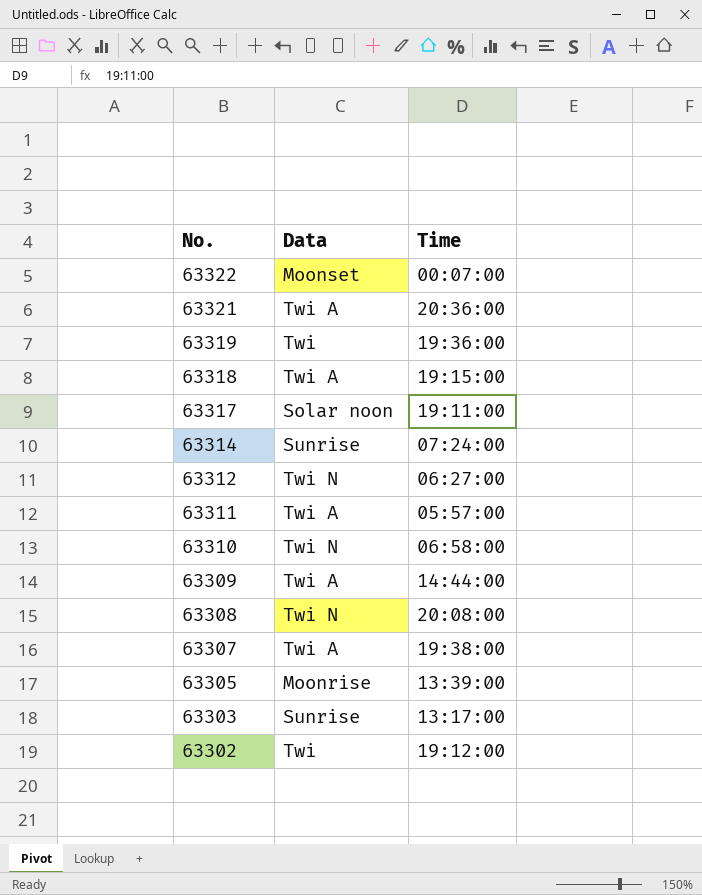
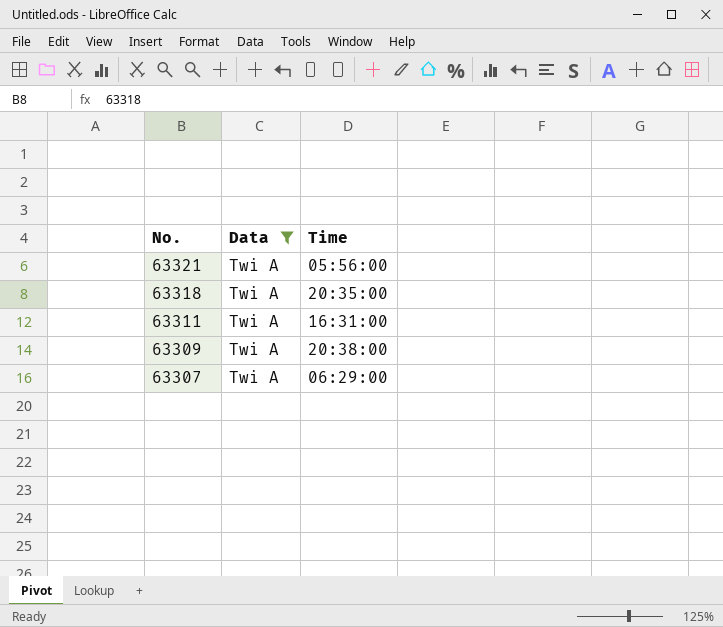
filter: none -> Data = Twi A
63321 | Time: 20:36:00 -> 05:56:00
63318 | Time: 19:15:00 -> 20:35:00
63311 | Time: 05:57:00 -> 16:31:00
63309 | Time: 14:44:00 -> 20:38:00
63307 | Time: 19:38:00 -> 06:29:00

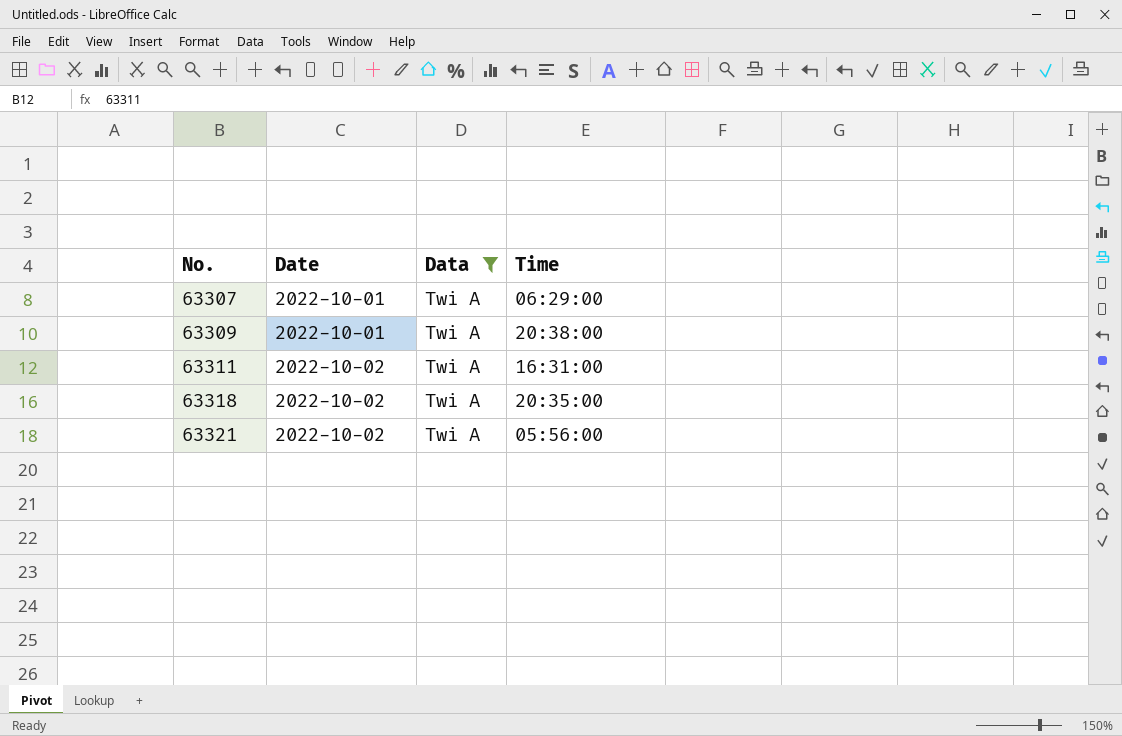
row order: No. descending -> No. ascending
column Date | position: none -> 2

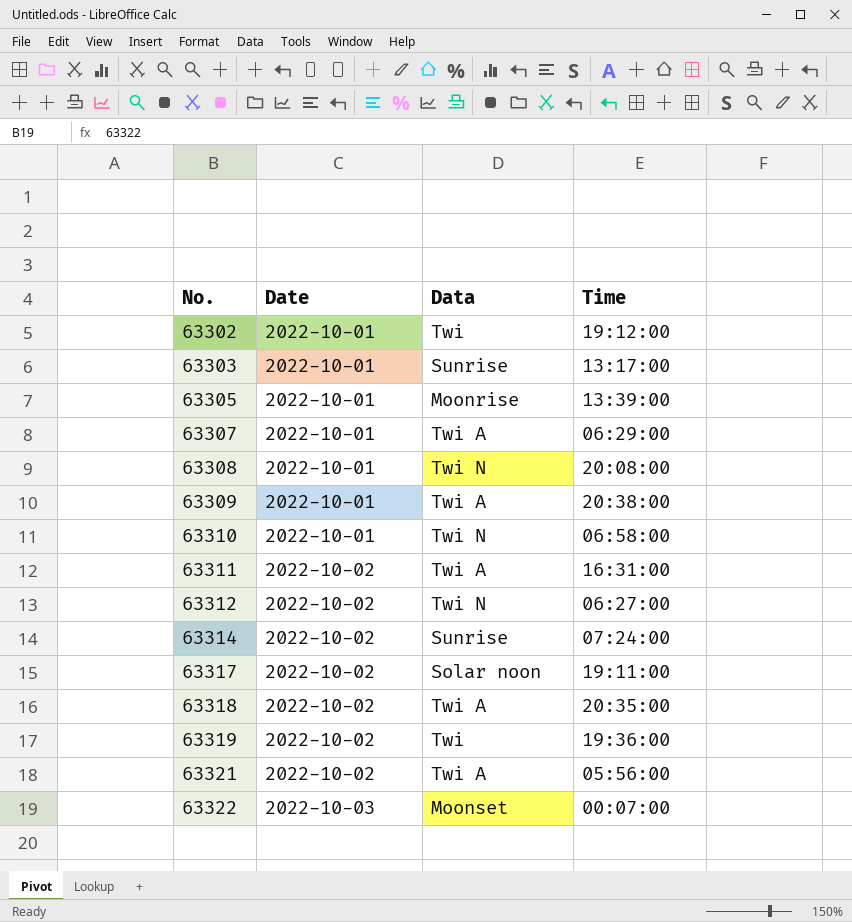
filter: Data = Twi A -> none

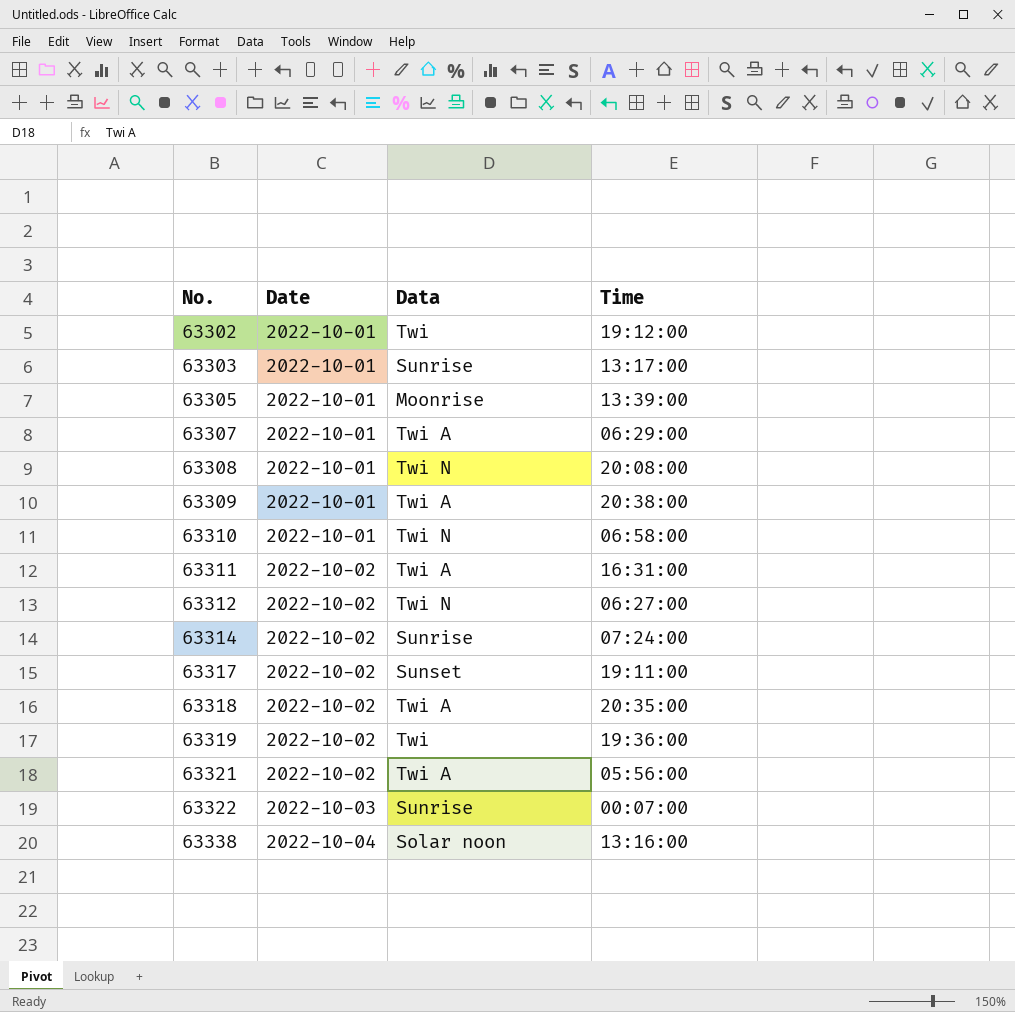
63317 | Data: Solar noon -> Sunset
63322 | Data: Moonset -> Sunrise
row 63338: none -> 2022-10-04 | Solar noon | 13:16:00

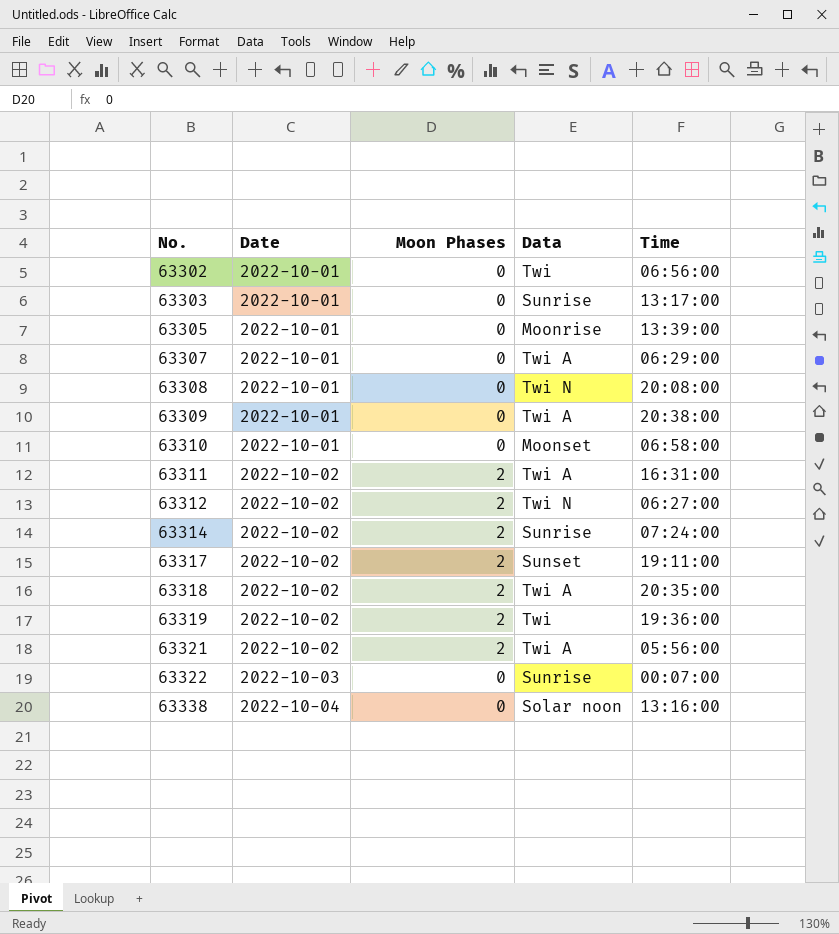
column Moon Phases | position: none -> 3
63302 | Time: 19:12:00 -> 06:56:00
63310 | Data: Twi N -> Moonset

